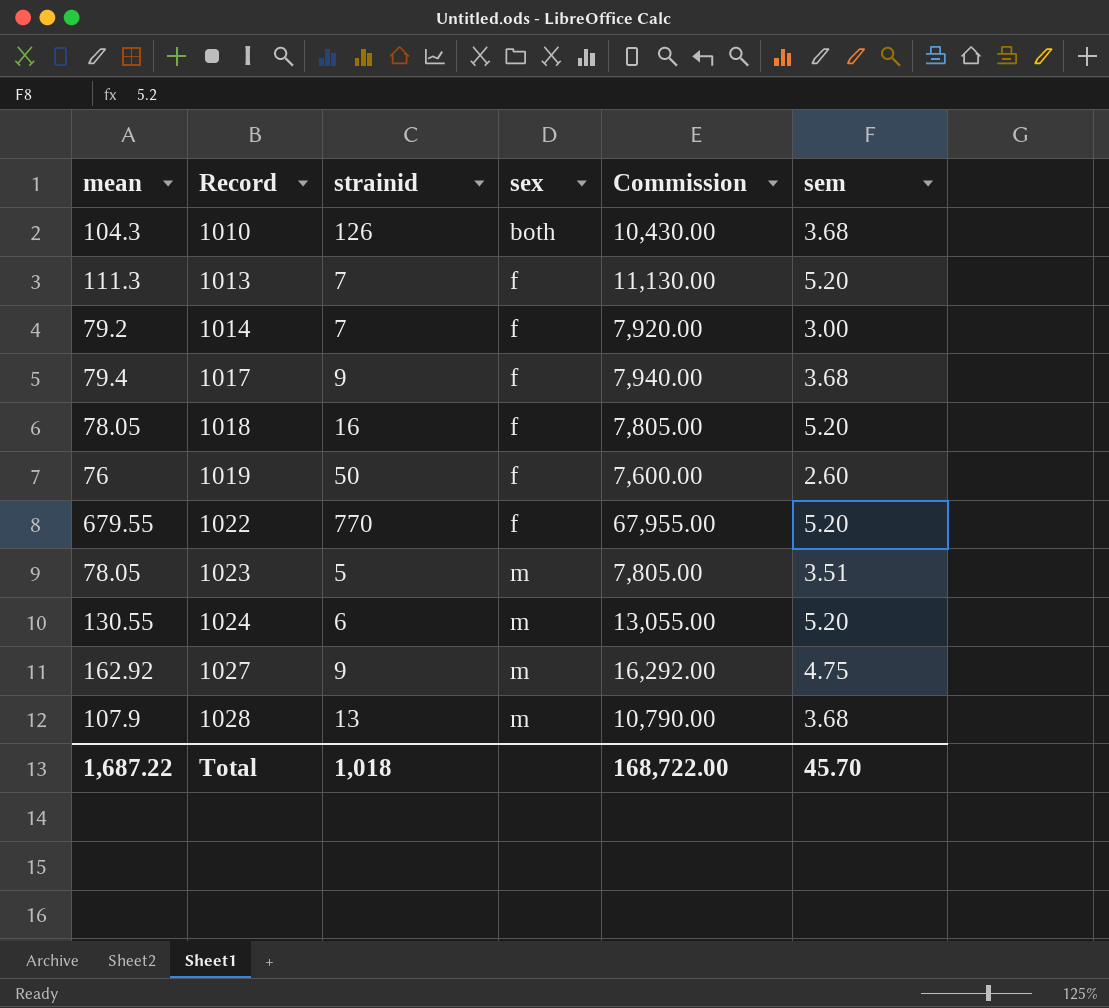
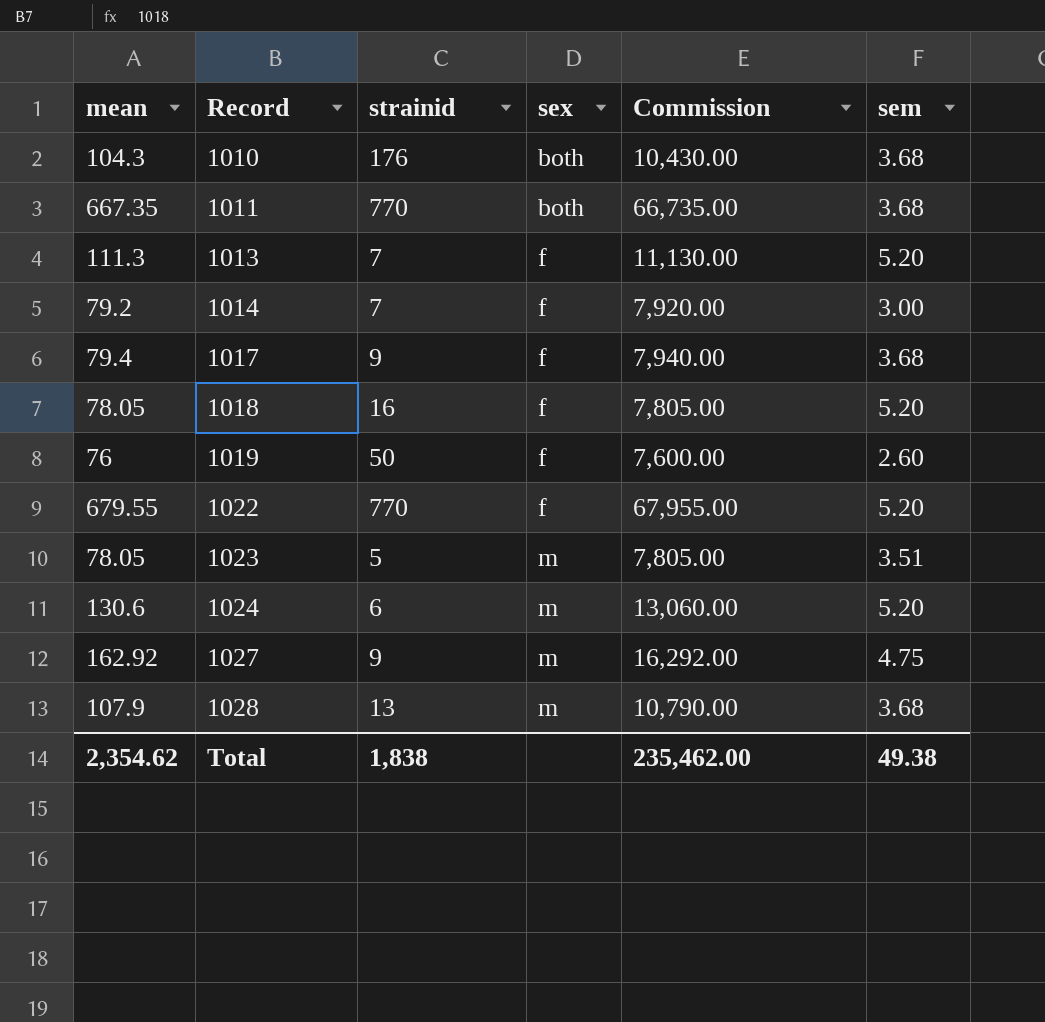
1010 | strainid: 126 -> 176
row 1011: none -> 667.35 | 770 | both | 66,735.00 | 3.68
1024 | mean: 130.55 -> 130.6
1024 | Commission: 13,055.00 -> 13,060.00
Total | mean: 1,687.22 -> 2,354.62
Total | strainid: 1,018 -> 1,838
Total | Commission: 168,722.00 -> 235,462.00
Total | sem: 45.70 -> 49.38

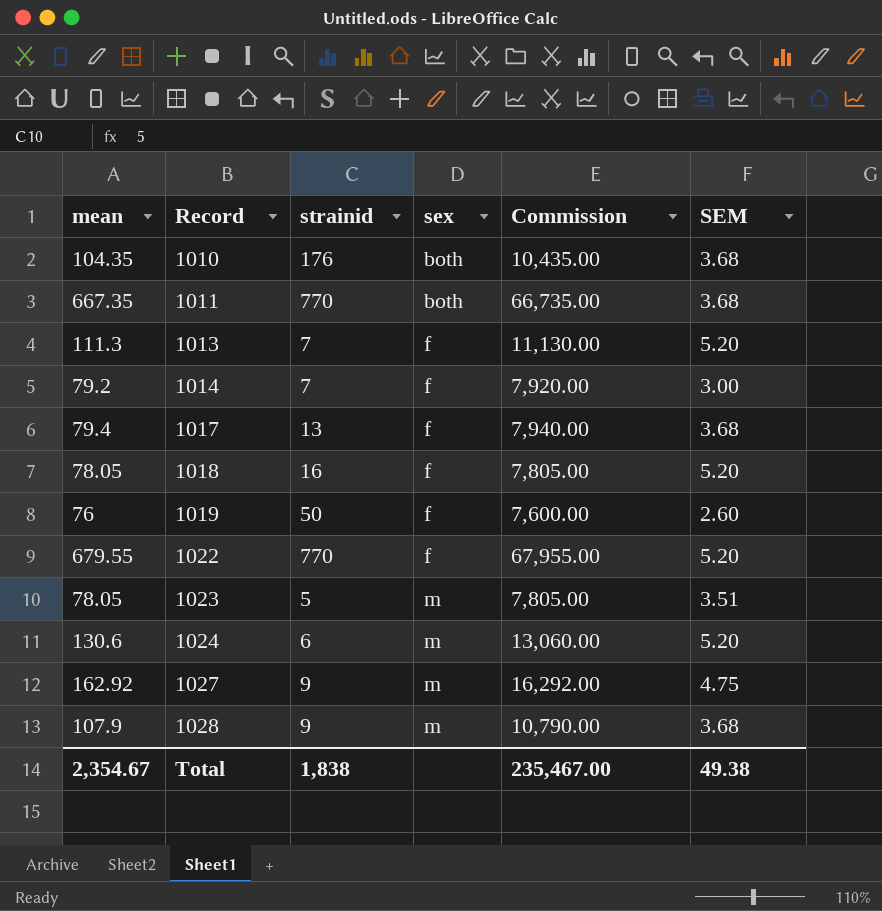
column name: sem -> SEM
1010 | mean: 104.3 -> 104.35
1010 | Commission: 10,430.00 -> 10,435.00
1017 | strainid: 9 -> 13
1028 | strainid: 13 -> 9
Total | mean: 2,354.62 -> 2,354.67
Total | Commission: 235,462.00 -> 235,467.00

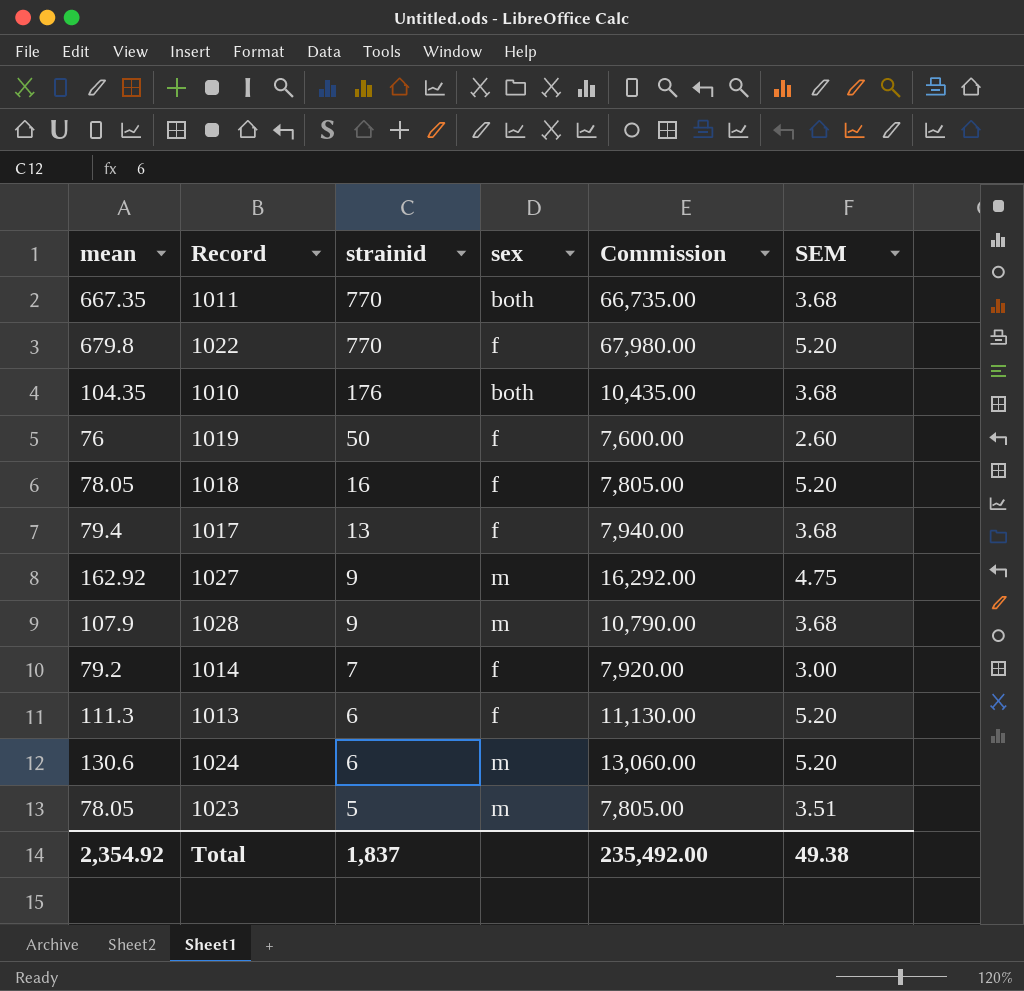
row order: Record ascending -> strainid descending
1022 | mean: 679.55 -> 679.8
1022 | Commission: 67,955.00 -> 67,980.00
1013 | strainid: 7 -> 6
Total | mean: 2,354.67 -> 2,354.92
Total | strainid: 1,838 -> 1,837
Total | Commission: 235,467.00 -> 235,492.00

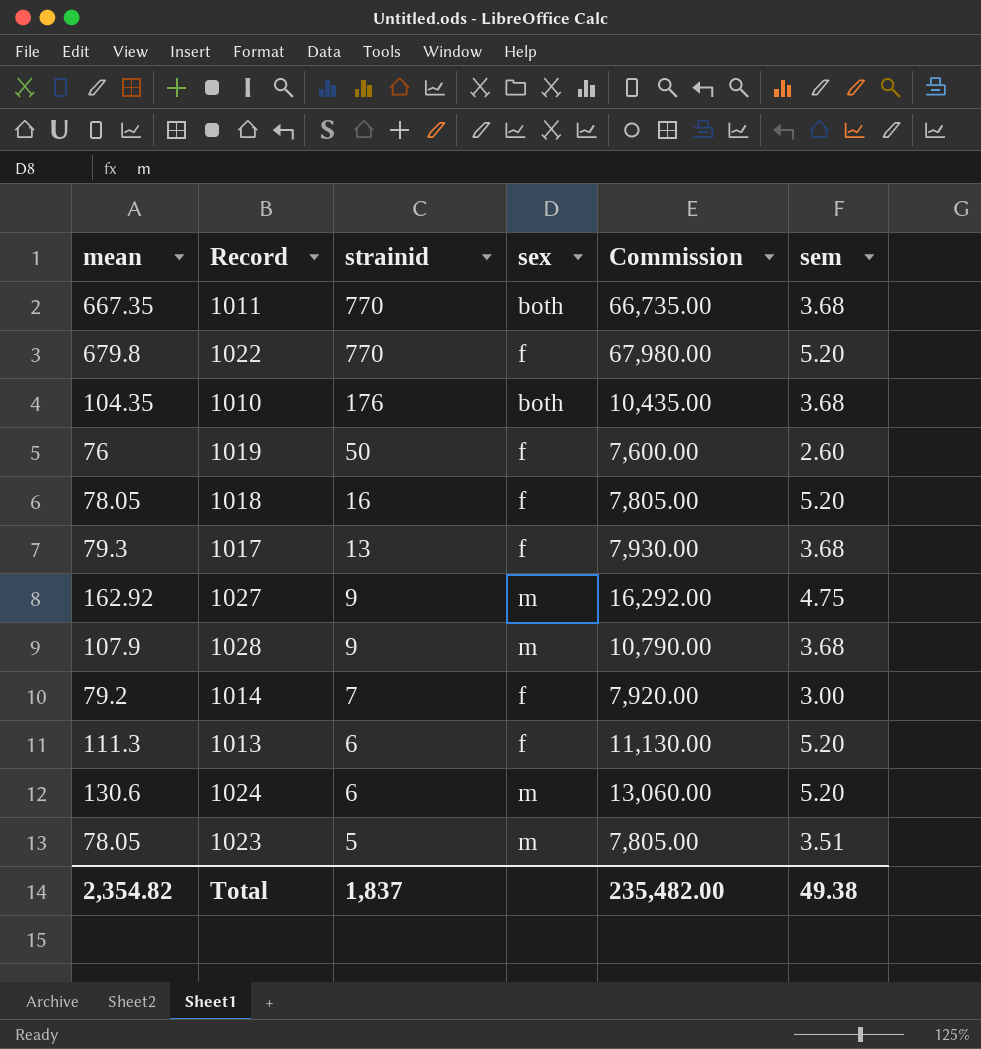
column name: SEM -> sem
1017 | mean: 79.4 -> 79.3
1017 | Commission: 7,940.00 -> 7,930.00
Total | mean: 2,354.92 -> 2,354.82
Total | Commission: 235,492.00 -> 235,482.00

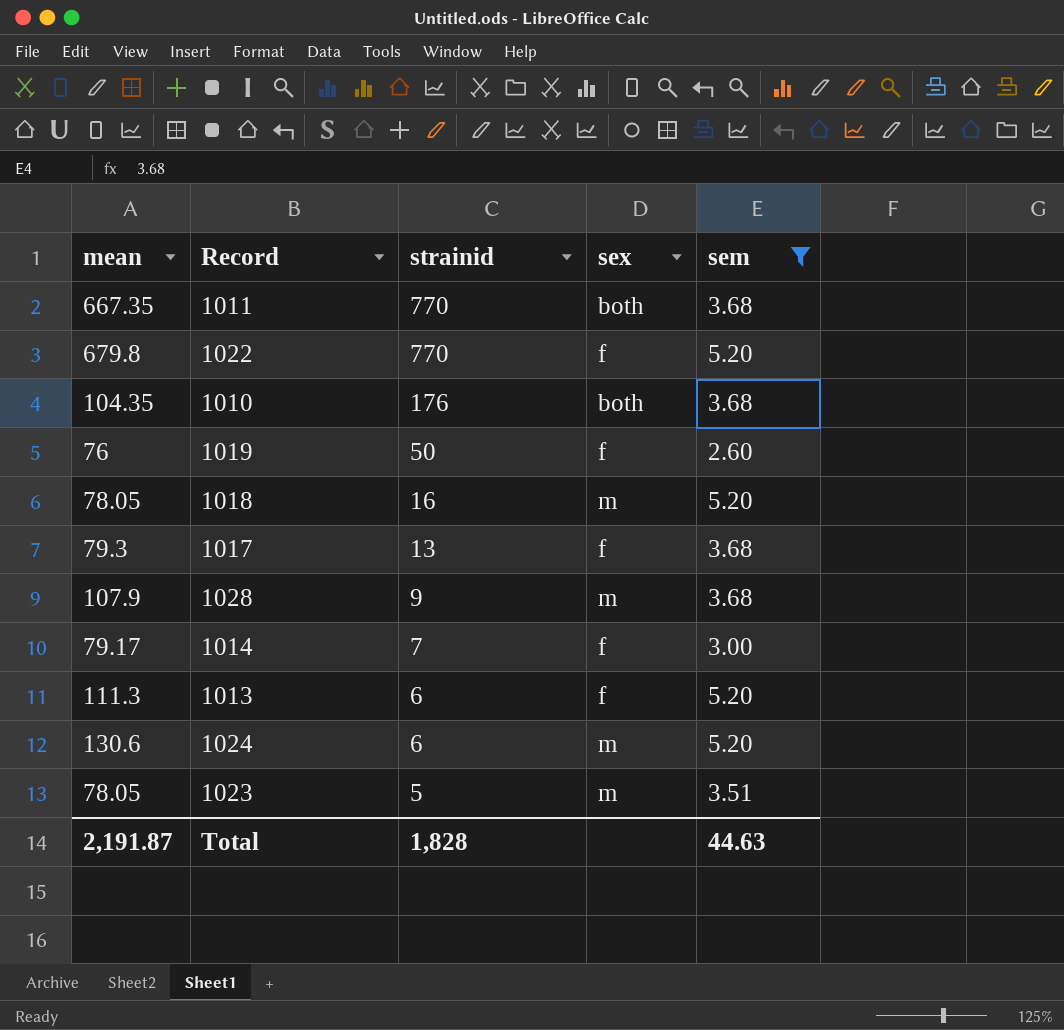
filter: none -> sem != 4.75
column Commission | formula: [mean] * 100 -> none
1018 | sex: f -> m
1014 | mean: 79.2 -> 79.17
Total | mean: 2,354.82 -> 2,191.87
Total | strainid: 1,837 -> 1,828
Total | sem: 49.38 -> 44.63

